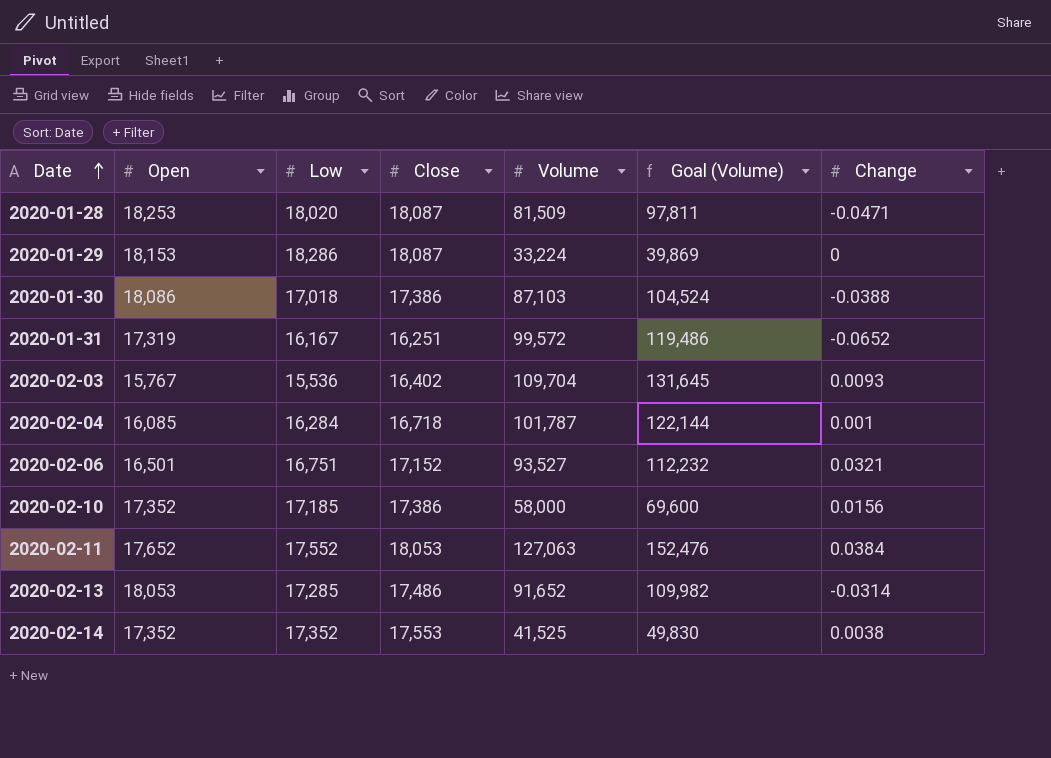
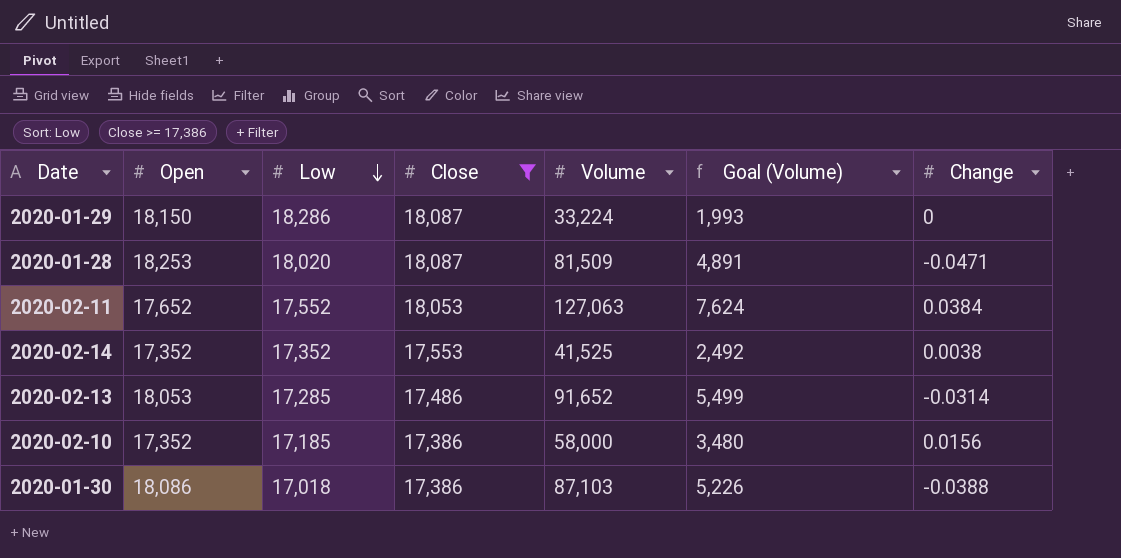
filter: none -> Close >= 17,386
row order: Date ascending -> Low descending
column Goal (Volume) | formula: [Volume] * 1.2 -> [Volume] * 0.06
2020-01-29 | Open: 18,153 -> 18,150

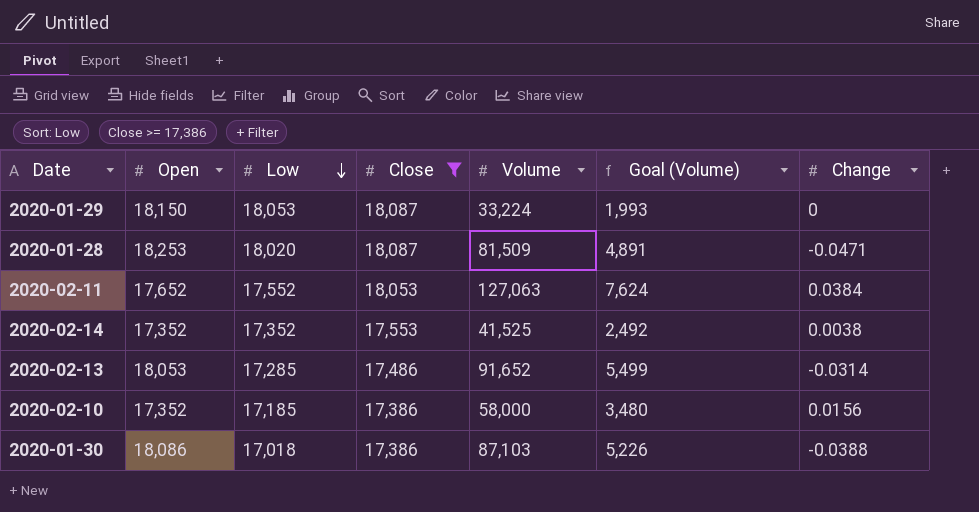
2020-01-29 | Low: 18,286 -> 18,053

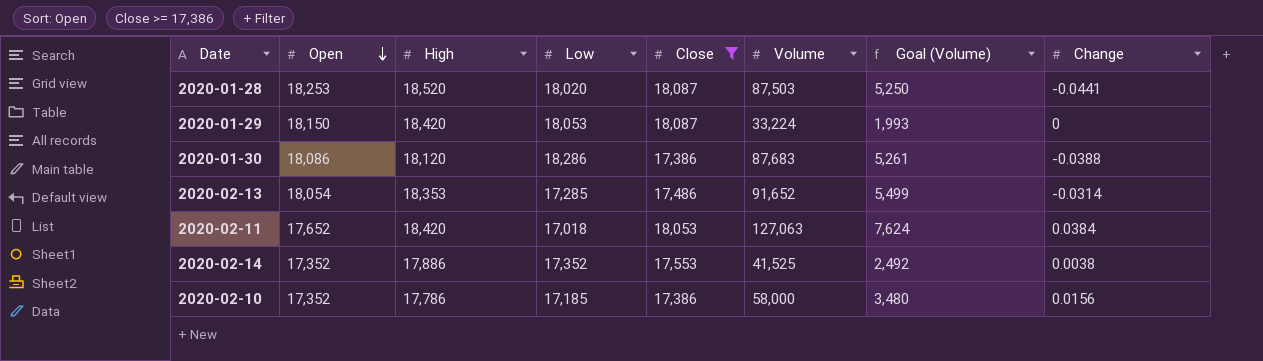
row order: Low descending -> Open descending
column High | position: none -> 3
2020-01-28 | Volume: 81,509 -> 87,503
2020-01-28 | Goal (Volume): 4,891 -> 5,250
2020-01-28 | Change: -0.0471 -> -0.0441
2020-01-30 | Low: 17,018 -> 18,286
2020-01-30 | Volume: 87,103 -> 87,683
2020-01-30 | Goal (Volume): 5,226 -> 5,261
2020-02-13 | Open: 18,053 -> 18,054
2020-02-11 | Low: 17,552 -> 17,018

